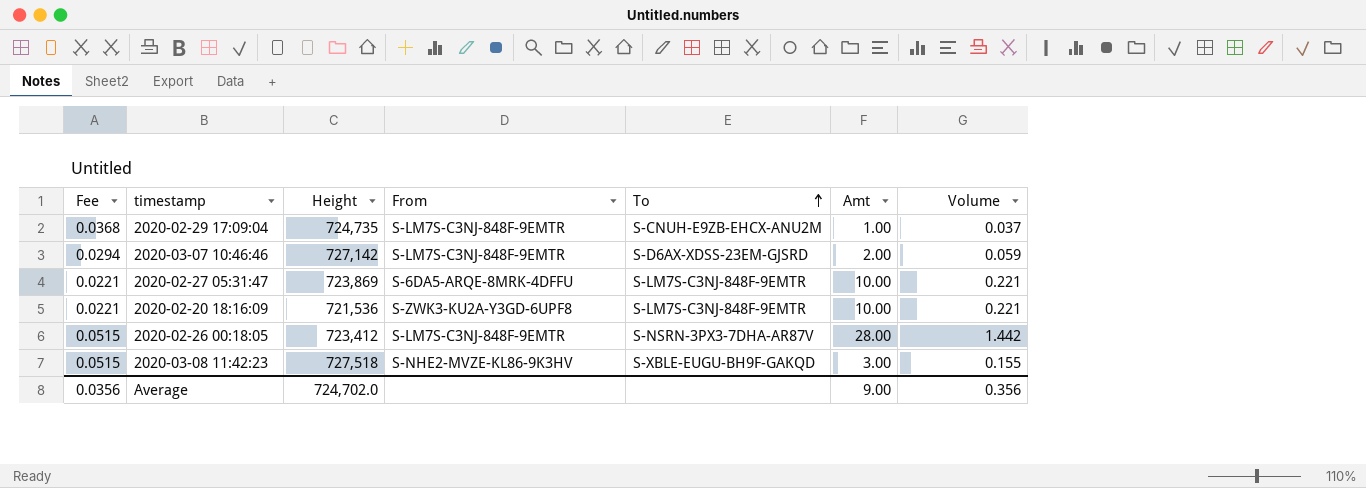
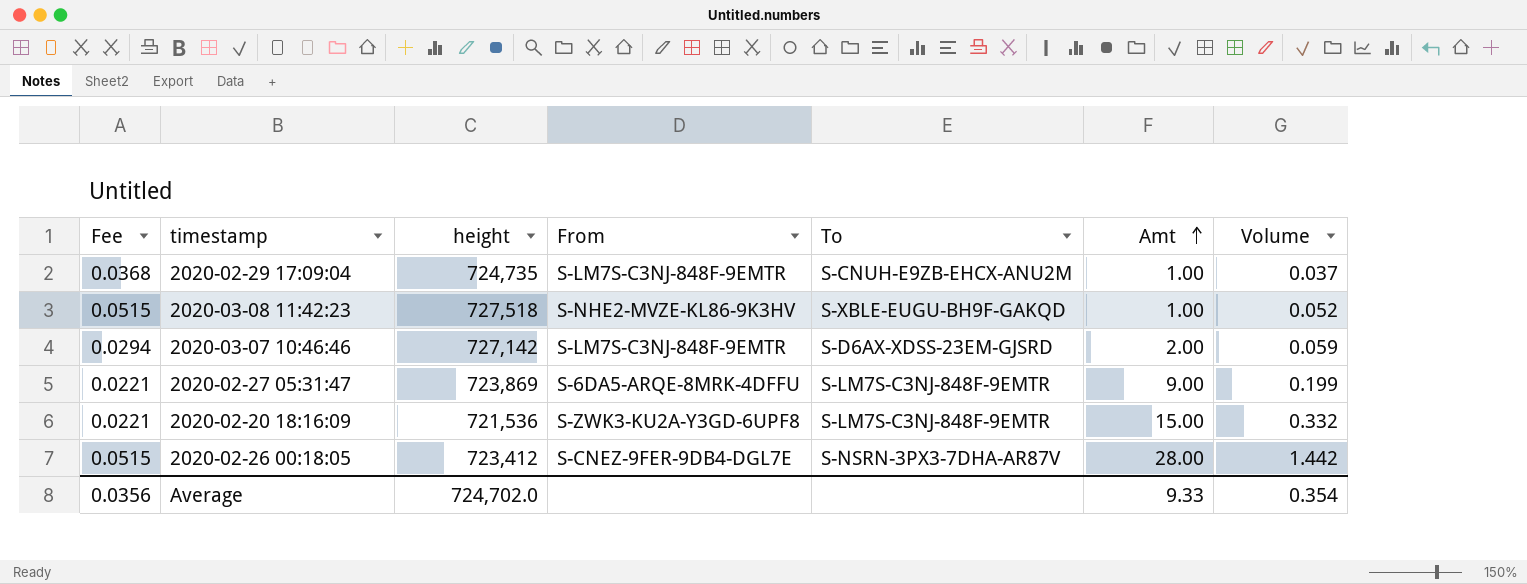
row order: To ascending -> Amt ascending
column name: Height -> height
2020-03-08 11:42:23 | Amt: 3.00 -> 1.00
2020-03-08 11:42:23 | Volume: 0.155 -> 0.052
2020-02-27 05:31:47 | Amt: 10.00 -> 9.00
2020-02-27 05:31:47 | Volume: 0.221 -> 0.199
2020-02-20 18:16:09 | Amt: 10.00 -> 15.00
2020-02-20 18:16:09 | Volume: 0.221 -> 0.332
2020-02-26 00:18:05 | From: S-LM7S-C3NJ-848F-9EMTR -> S-CNEZ-9FER-9DB4-DGL7E
Average | Amt: 9.00 -> 9.33
Average | Volume: 0.356 -> 0.354

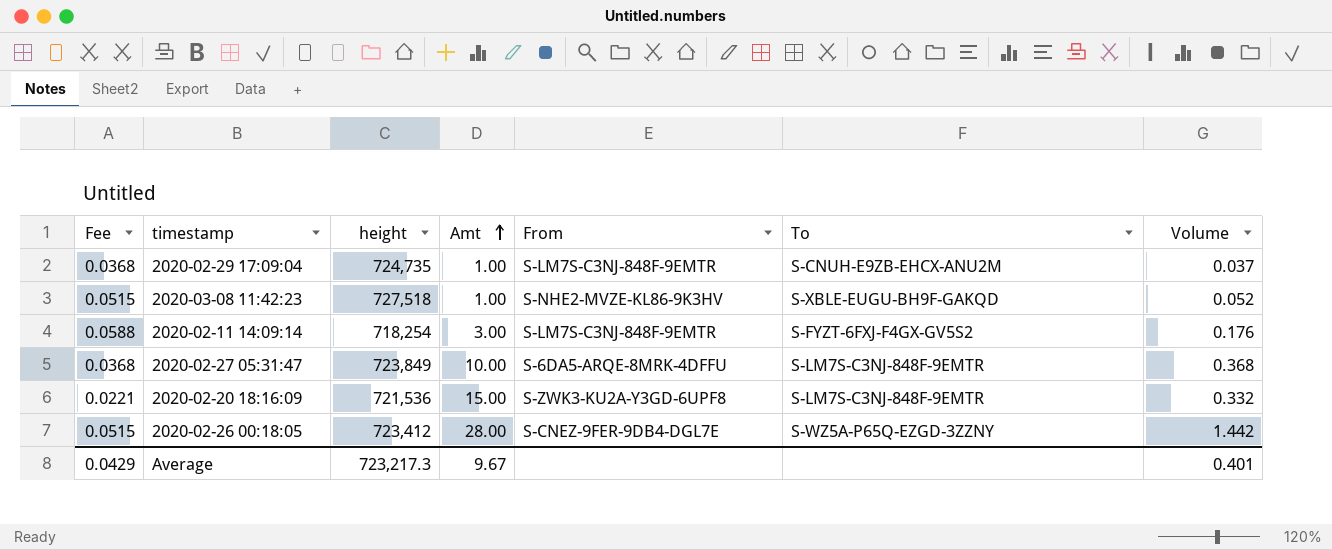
column Amt | position: 6 -> 4
row 2020-03-07 10:46:46: 0.0294 | 727,142 | S-LM7S-C3NJ-848F-9EMTR | S-D6AX-XDSS-23EM-GJSRD | 2.00 | 0.059 -> none
row 2020-02-11 14:09:14: none -> 0.0588 | 718,254 | 3.00 | S-LM7S-C3NJ-848F-9EMTR | S-FYZT-6FXJ-F4GX-GV5S2 | 0.176
2020-02-27 05:31:47 | Fee: 0.0221 -> 0.0368
2020-02-27 05:31:47 | height: 723,869 -> 723,849
2020-02-27 05:31:47 | Amt: 9.00 -> 10.00
2020-02-27 05:31:47 | Volume: 0.199 -> 0.368
2020-02-26 00:18:05 | To: S-NSRN-3PX3-7DHA-AR87V -> S-WZ5A-P65Q-EZGD-3ZZNY
Average | Fee: 0.0356 -> 0.0429
Average | height: 724,702.0 -> 723,217.3
Average | Amt: 9.33 -> 9.67
Average | Volume: 0.354 -> 0.401

